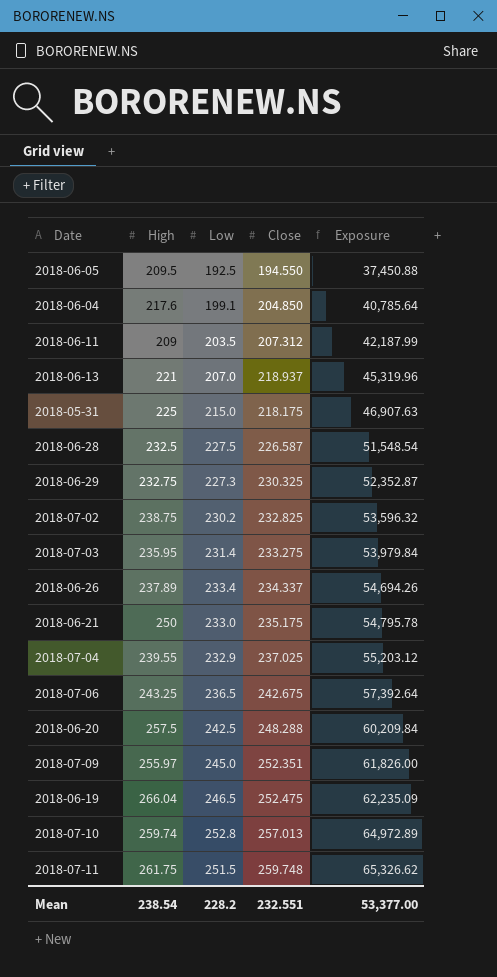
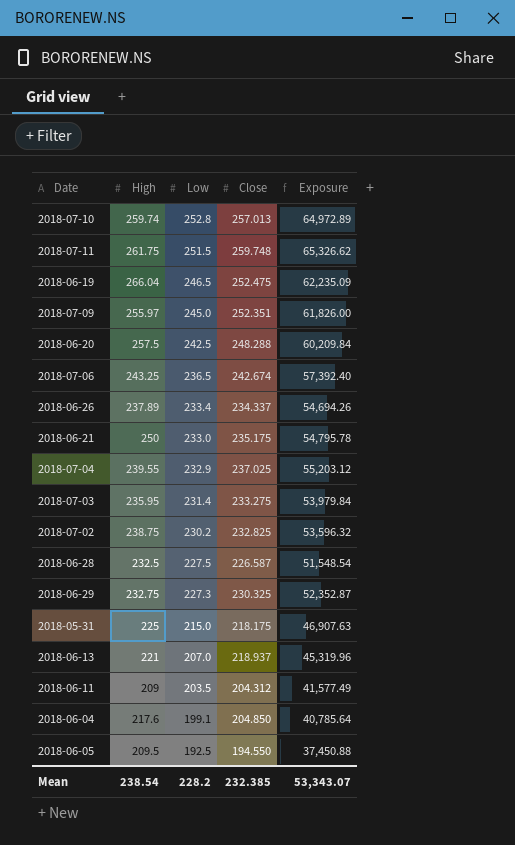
row order: Exposure ascending -> Low descending
2018-07-06 | Close: 242.675 -> 242.674
2018-07-06 | Exposure: 57,392.64 -> 57,392.40
2018-06-11 | Close: 207.312 -> 204.312
2018-06-11 | Exposure: 42,187.99 -> 41,577.49
Mean | Close: 232.551 -> 232.385
Mean | Exposure: 53,377.00 -> 53,343.07

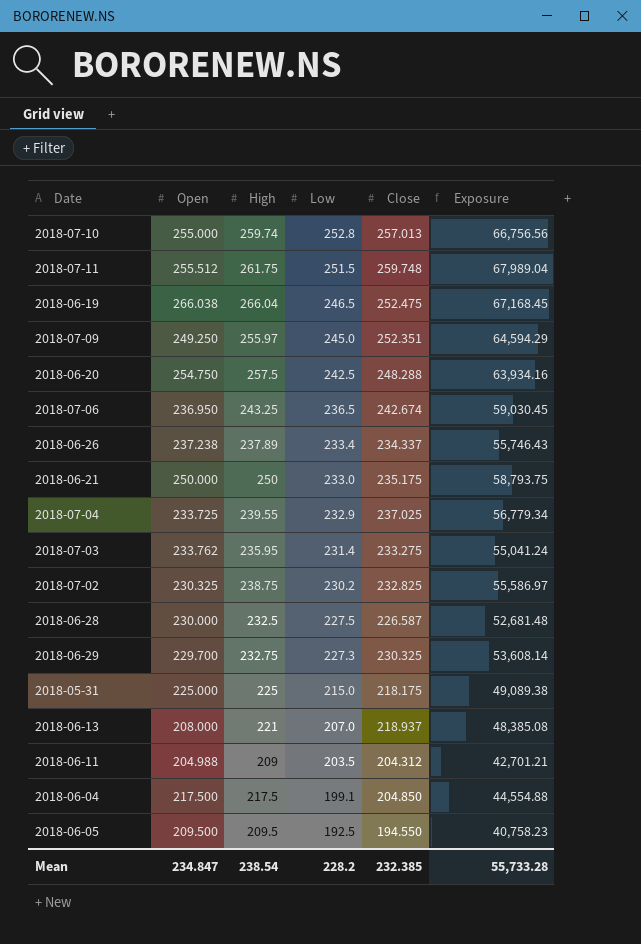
column Open | position: none -> 2
column Exposure | formula: [Low] * [Close] -> [High] * [Close]
2018-06-04 | High: 217.6 -> 217.5
Mean | Exposure: 53,343.07 -> 55,733.28

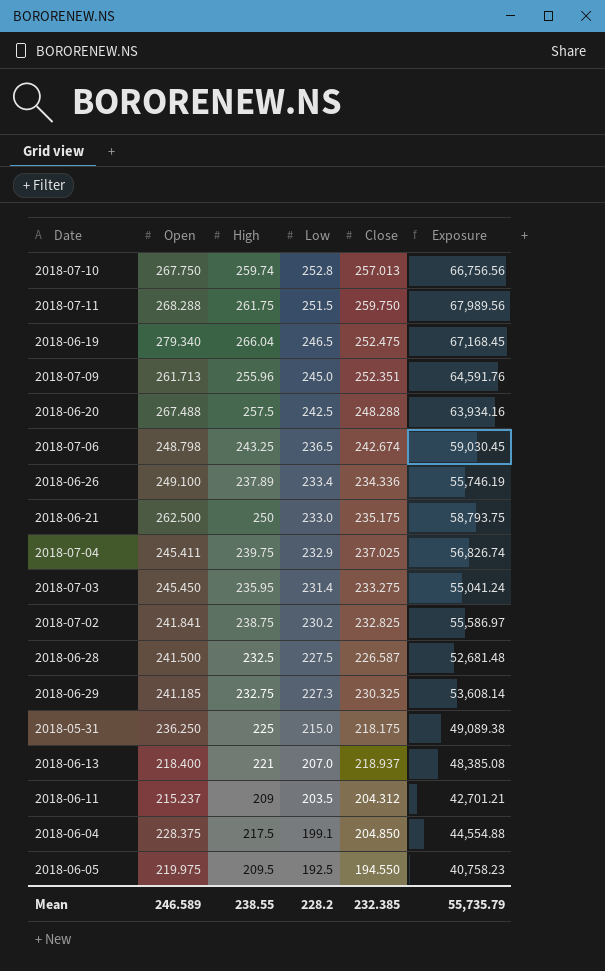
2018-07-10 | Open: 255.000 -> 267.750
2018-07-11 | Open: 255.512 -> 268.288
2018-07-11 | Close: 259.748 -> 259.750
2018-07-11 | Exposure: 67,989.04 -> 67,989.56
2018-06-19 | Open: 266.038 -> 279.340
2018-07-09 | Open: 249.250 -> 261.713
2018-07-09 | High: 255.97 -> 255.96
2018-07-09 | Exposure: 64,594.29 -> 64,591.76
2018-06-20 | Open: 254.750 -> 267.488
2018-07-06 | Open: 236.950 -> 248.798
2018-06-26 | Open: 237.238 -> 249.100
2018-06-26 | Close: 234.337 -> 234.336
2018-06-26 | Exposure: 55,746.43 -> 55,746.19
2018-06-21 | Open: 250.000 -> 262.500
2018-07-04 | Open: 233.725 -> 245.411
2018-07-04 | High: 239.55 -> 239.75
2018-07-04 | Exposure: 56,779.34 -> 56,826.74
2018-07-03 | Open: 233.762 -> 245.450
2018-07-02 | Open: 230.325 -> 241.841
2018-06-28 | Open: 230.000 -> 241.500
2018-06-29 | Open: 229.700 -> 241.185
2018-05-31 | Open: 225.000 -> 236.250
2018-06-13 | Open: 208.000 -> 218.400
2018-06-11 | Open: 204.988 -> 215.237
2018-06-04 | Open: 217.500 -> 228.375
2018-06-05 | Open: 209.500 -> 219.975
Mean | Open: 234.847 -> 246.589
Mean | High: 238.54 -> 238.55
Mean | Exposure: 55,733.28 -> 55,735.79

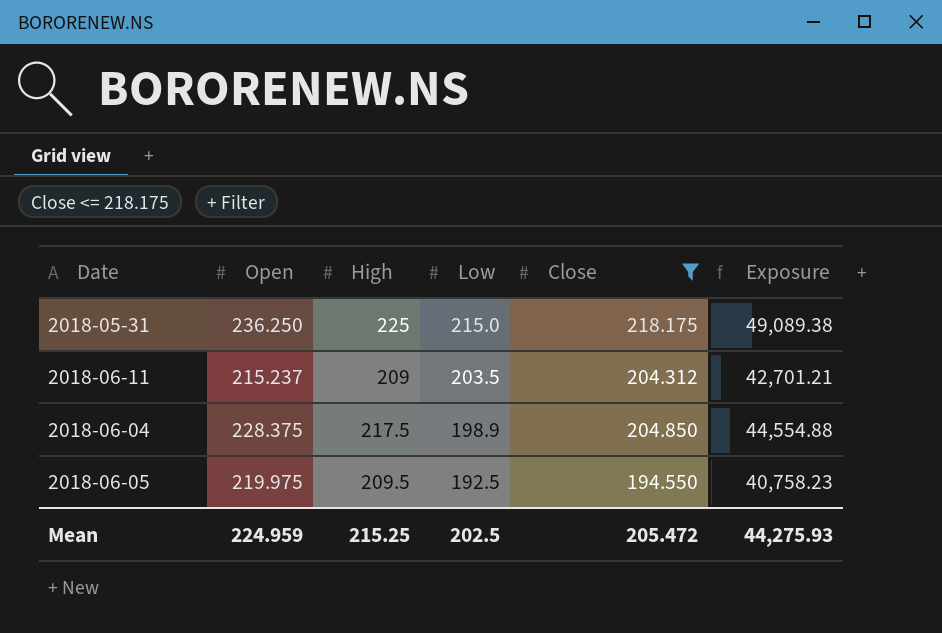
filter: none -> Close <= 218.175
2018-06-04 | Low: 199.1 -> 198.9
Mean | Open: 246.589 -> 224.959
Mean | High: 238.55 -> 215.25
Mean | Low: 228.2 -> 202.5
Mean | Close: 232.385 -> 205.472
Mean | Exposure: 55,735.79 -> 44,275.93

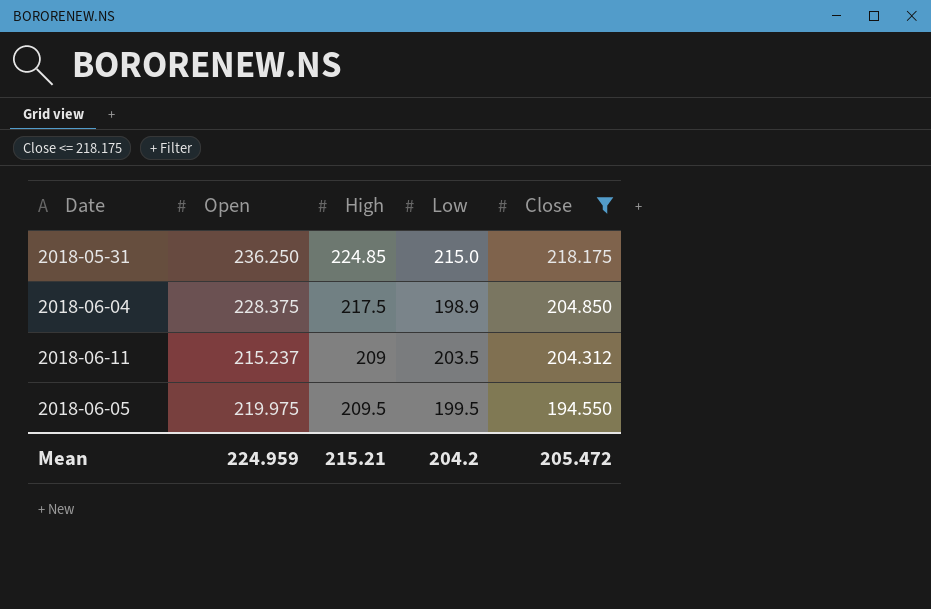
row order: Low descending -> Close descending
column Exposure | formula: [High] * [Close] -> none
2018-05-31 | High: 225 -> 224.85
2018-06-05 | Low: 192.5 -> 199.5
Mean | High: 215.25 -> 215.21
Mean | Low: 202.5 -> 204.2

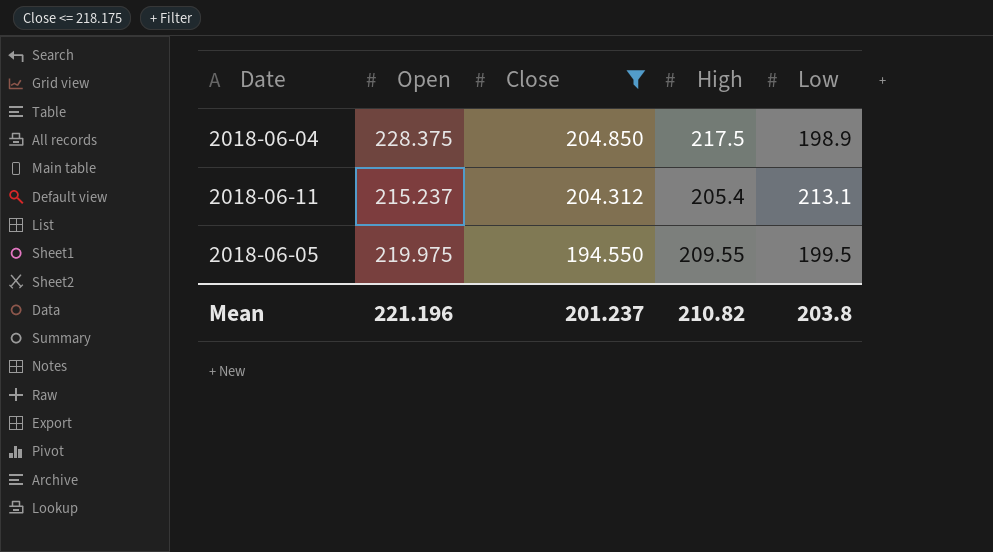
column Close | position: 5 -> 3
row 2018-05-31: 236.250 | 224.85 | 215.0 | 218.175 -> none
2018-06-11 | High: 209 -> 205.4
2018-06-11 | Low: 203.5 -> 213.1
2018-06-05 | High: 209.5 -> 209.55
Mean | Open: 224.959 -> 221.196
Mean | Close: 205.472 -> 201.237
Mean | High: 215.21 -> 210.82
Mean | Low: 204.2 -> 203.8

